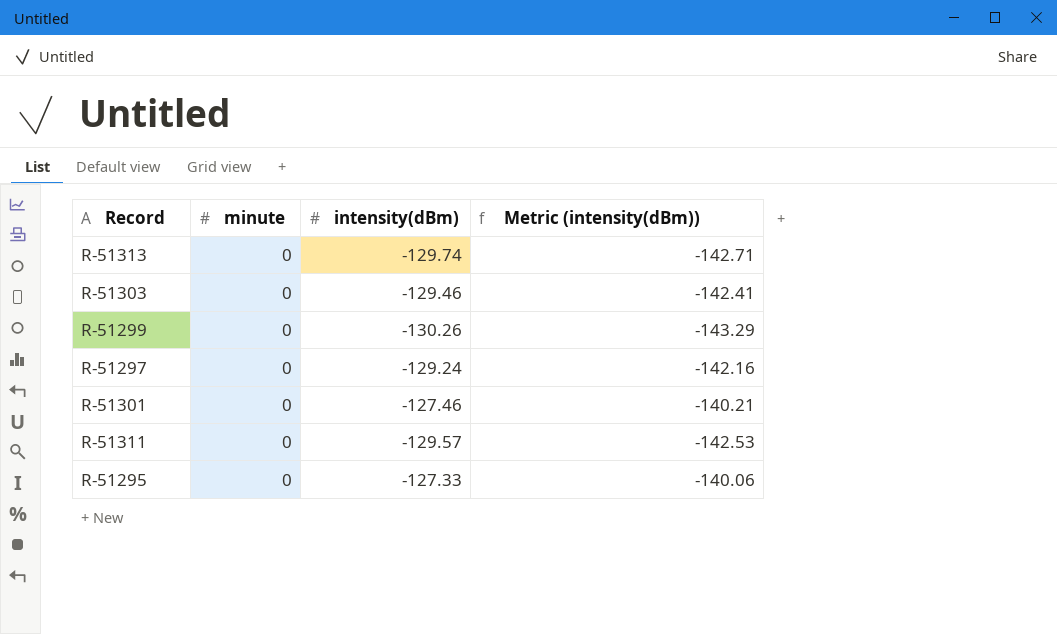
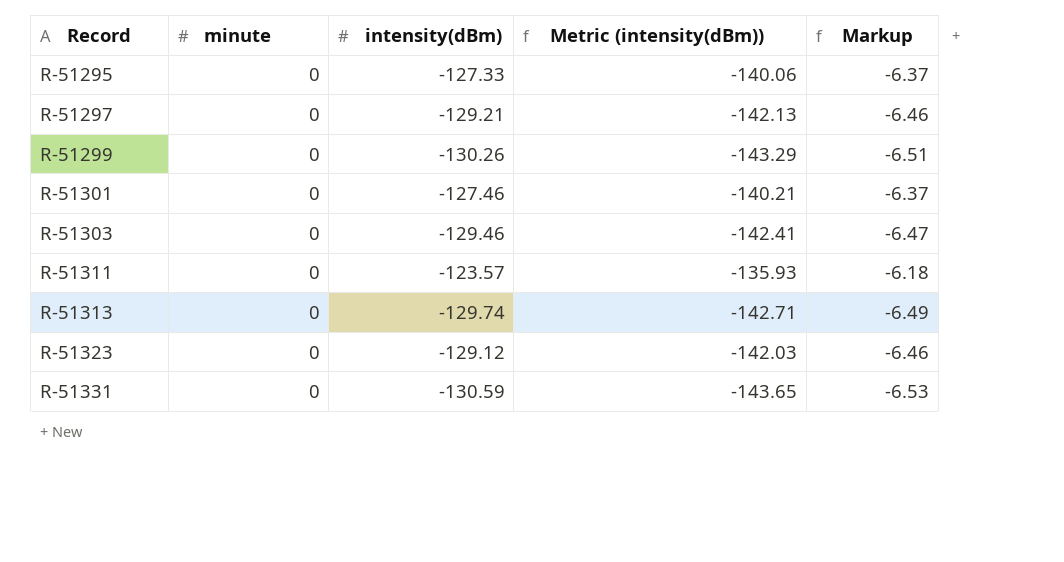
row order: none -> Record ascending
column Markup | formula: none -> [intensity(dBm)] * 0.05
R-51297 | intensity(dBm): -129.24 -> -129.21
R-51297 | Metric (intensity(dBm)): -142.16 -> -142.13
R-51311 | intensity(dBm): -129.57 -> -123.57
R-51311 | Metric (intensity(dBm)): -142.53 -> -135.93
row R-51323: none -> 0 | -129.12 | -142.03 | -6.46
row R-51331: none -> 0 | -130.59 | -143.65 | -6.53

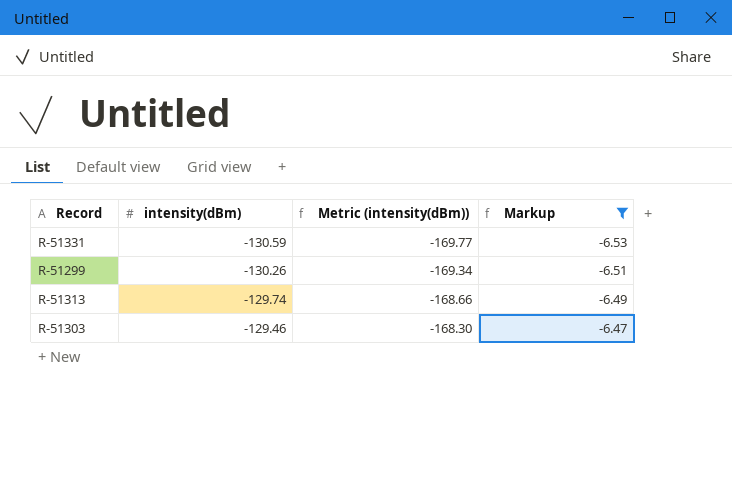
filter: none -> Markup <= -6.47
row order: Record ascending -> intensity(dBm) ascending
column minute | position: 2 -> none
column Metric (intensity(dBm)) | formula: [intensity(dBm)] * 1.1 -> [intensity(dBm)] * 1.3

